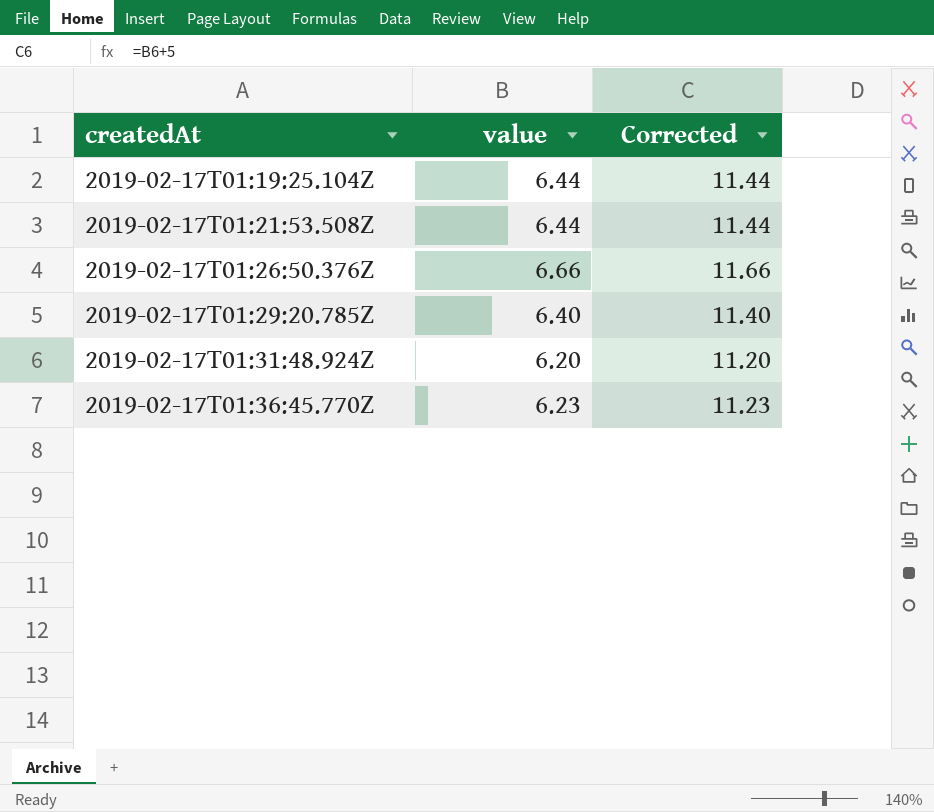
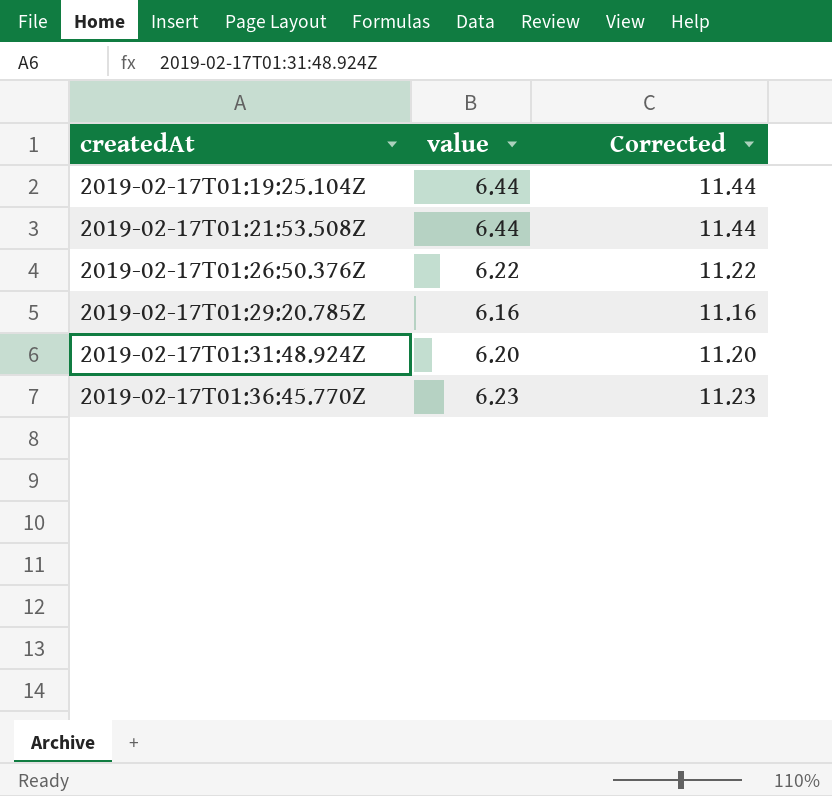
2019-02-17T01:26:50.376Z | value: 6.66 -> 6.22
2019-02-17T01:26:50.376Z | Corrected: 11.66 -> 11.22
2019-02-17T01:29:20.785Z | value: 6.40 -> 6.16
2019-02-17T01:29:20.785Z | Corrected: 11.40 -> 11.16

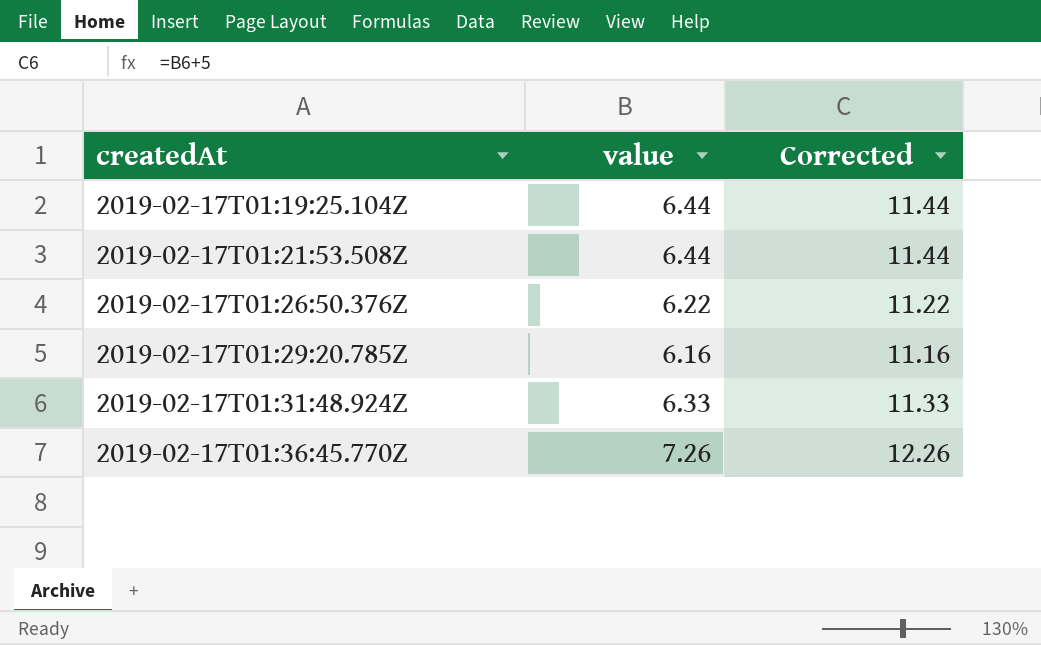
2019-02-17T01:31:48.924Z | value: 6.20 -> 6.33
2019-02-17T01:31:48.924Z | Corrected: 11.20 -> 11.33
2019-02-17T01:36:45.770Z | value: 6.23 -> 7.26
2019-02-17T01:36:45.770Z | Corrected: 11.23 -> 12.26

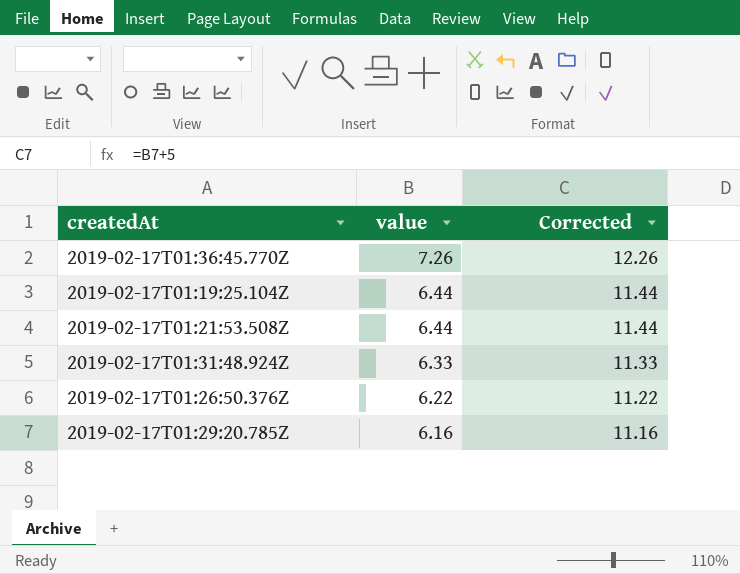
row order: createdAt ascending -> value descending

